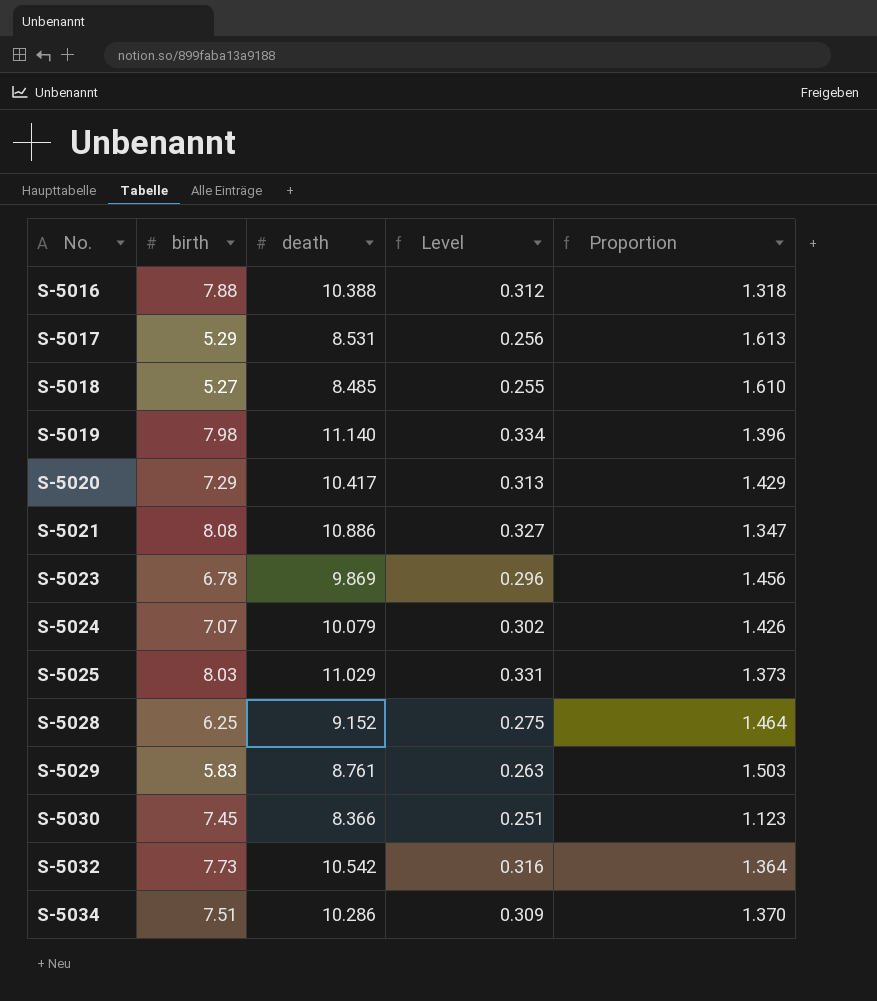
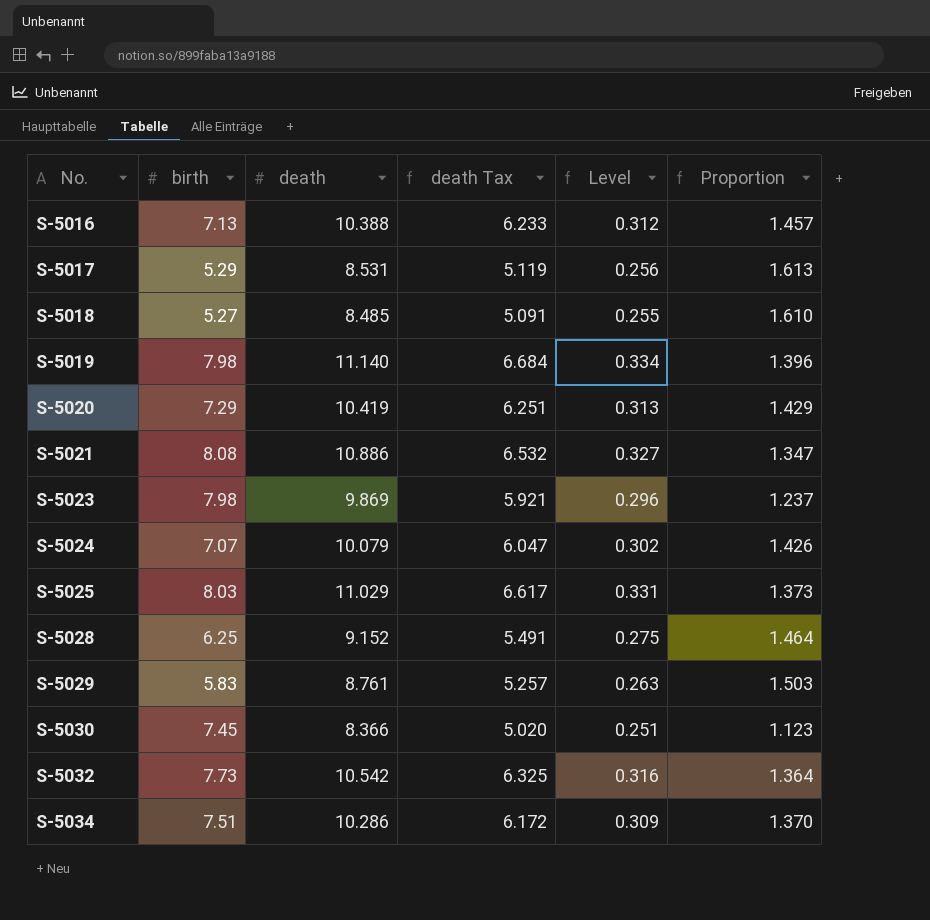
column death Tax | formula: none -> [death] * 0.6
S-5016 | birth: 7.88 -> 7.13
S-5016 | Proportion: 1.318 -> 1.457
S-5020 | death: 10.417 -> 10.419
S-5023 | birth: 6.78 -> 7.98
S-5023 | Proportion: 1.456 -> 1.237

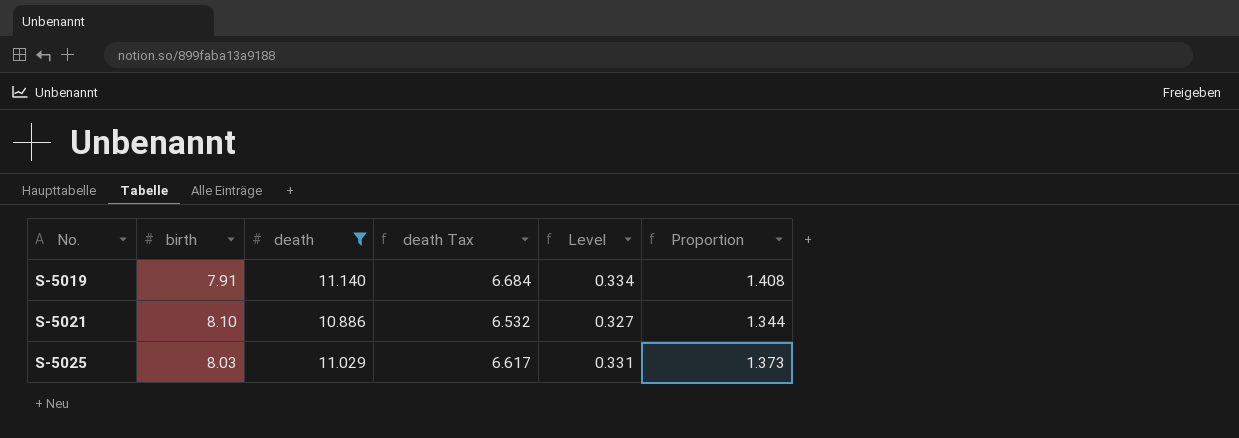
filter: none -> death >= 10.886
S-5019 | birth: 7.98 -> 7.91
S-5019 | Proportion: 1.396 -> 1.408
S-5021 | birth: 8.08 -> 8.10
S-5021 | Proportion: 1.347 -> 1.344

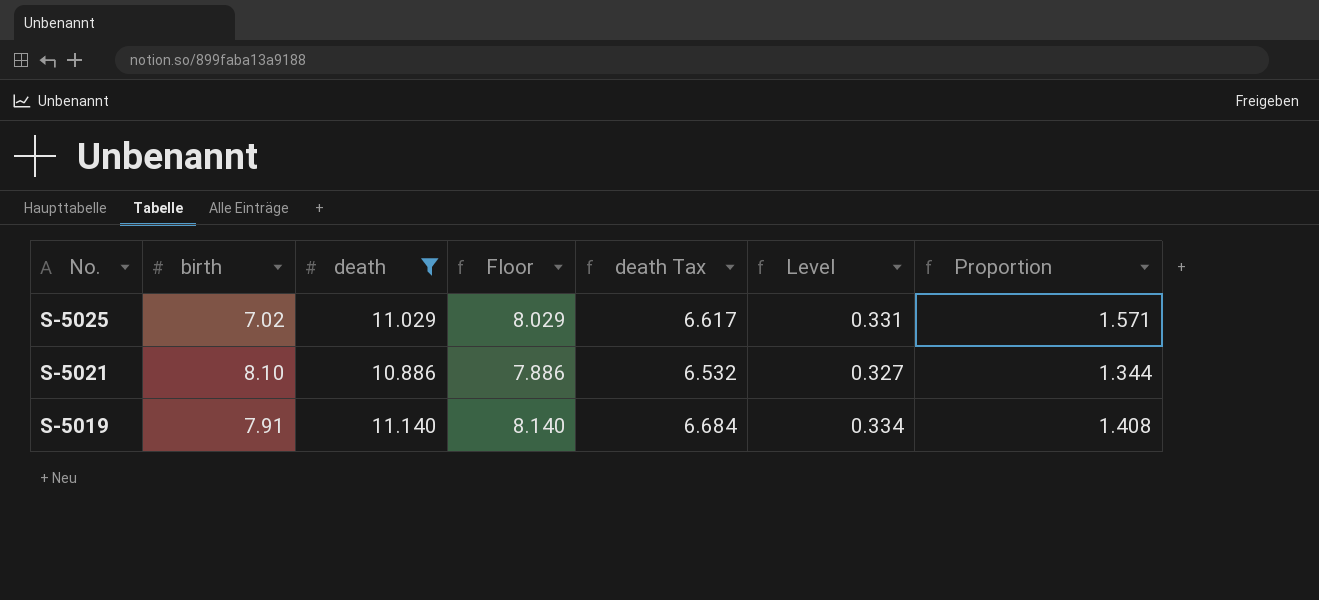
row order: No. ascending -> No. descending
column Floor | formula: none -> [death] - 3
S-5025 | birth: 8.03 -> 7.02
S-5025 | Proportion: 1.373 -> 1.571

